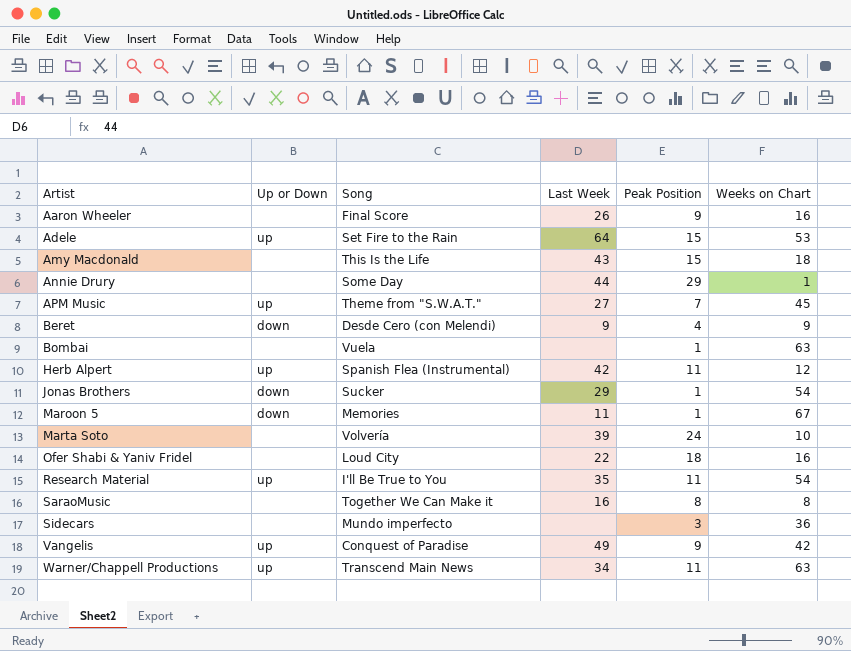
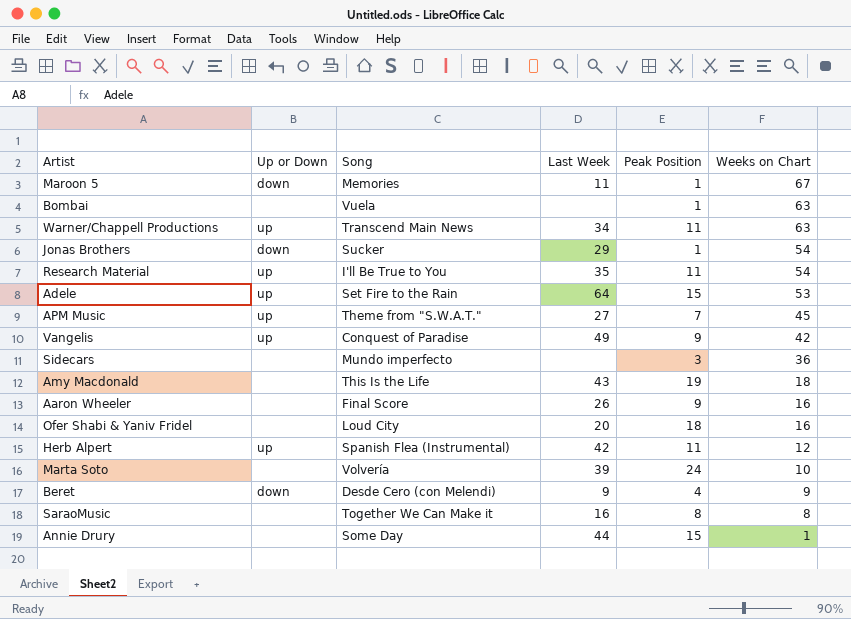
row order: Artist ascending -> Weeks on Chart descending
Amy Macdonald | Peak Position: 15 -> 19
Ofer Shabi & Yaniv Fridel | Last Week: 22 -> 20
Annie Drury | Peak Position: 29 -> 15

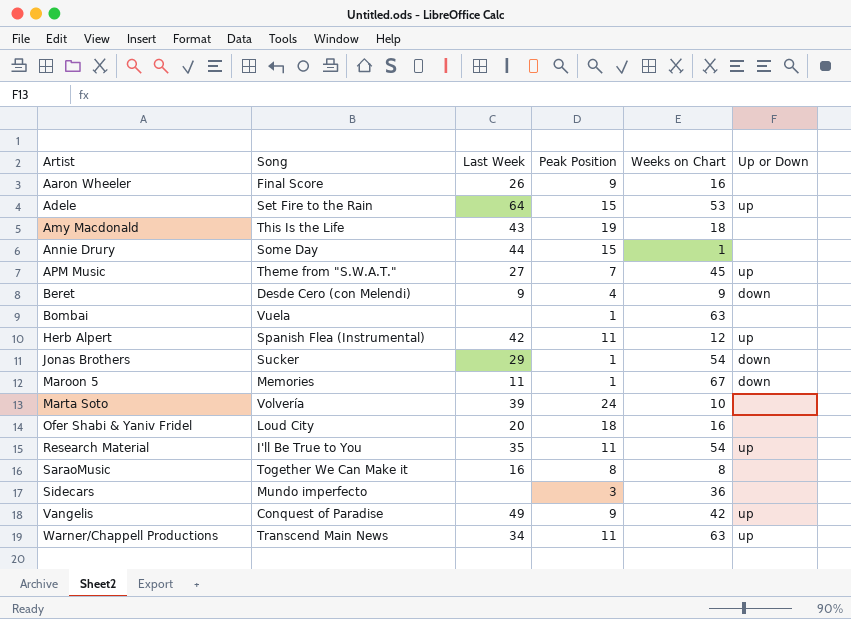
row order: Weeks on Chart descending -> Artist ascending
column Up or Down | position: 2 -> 6

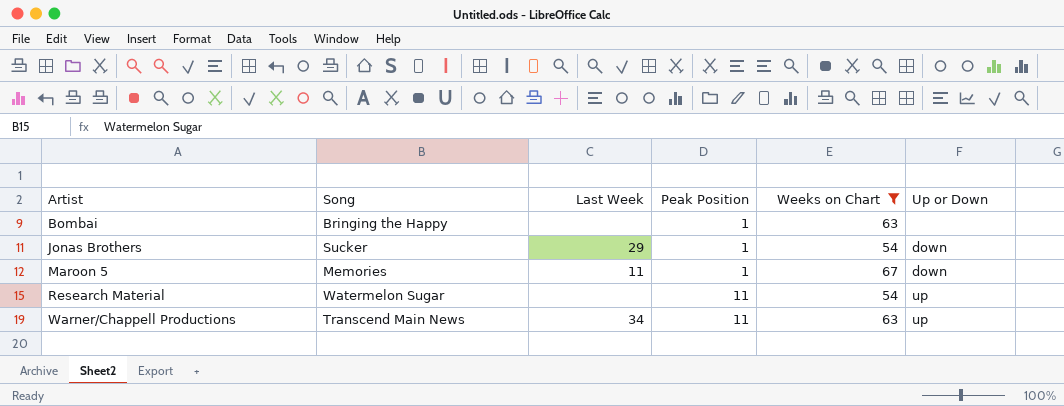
filter: none -> Weeks on Chart >= 54
Bombai | Song: Vuela -> Bringing the Happy
Research Material | Song: I'll Be True to You -> Watermelon Sugar
Research Material | Last Week: 35 -> none

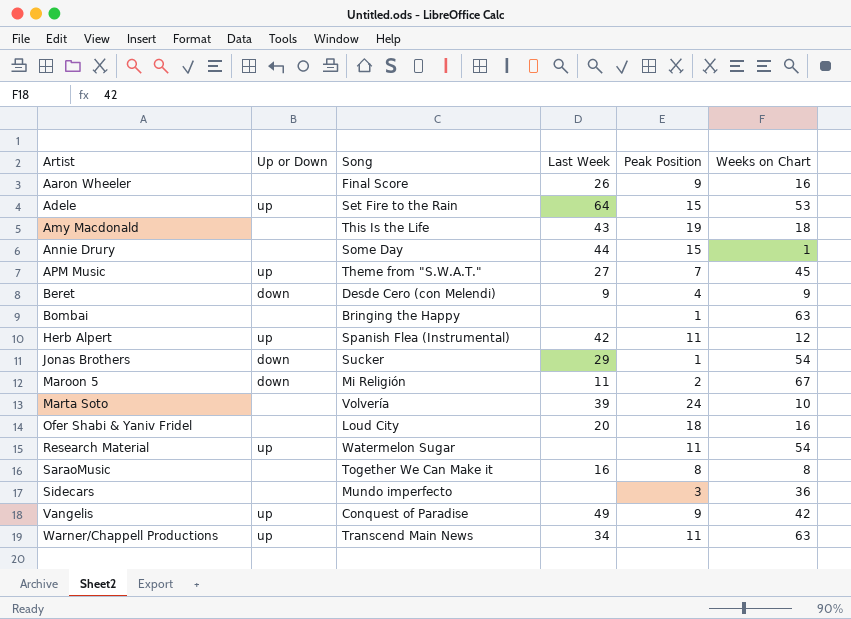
filter: Weeks on Chart >= 54 -> none
column Up or Down | position: 6 -> 2
Maroon 5 | Song: Memories -> Mi Religión
Maroon 5 | Peak Position: 1 -> 2

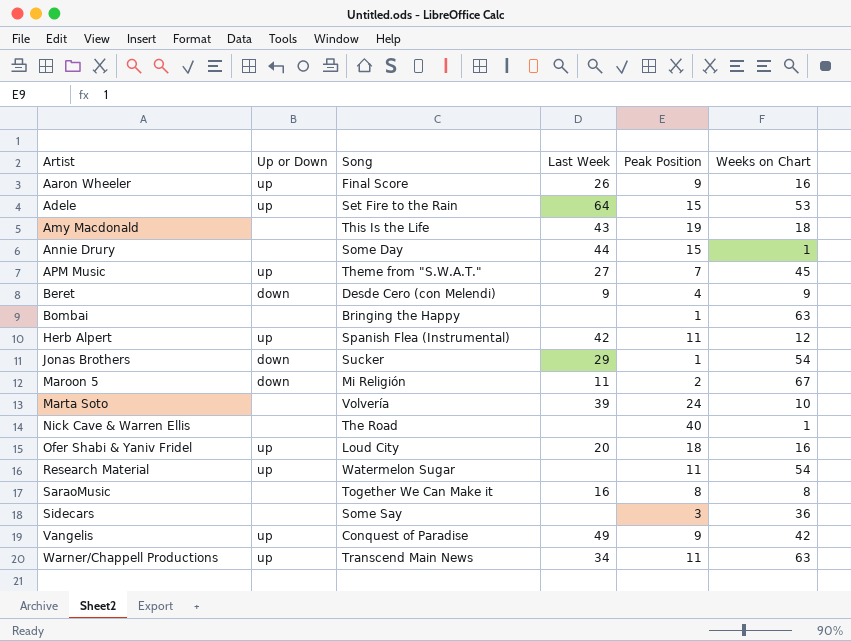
Aaron Wheeler | Up or Down: none -> up
row Nick Cave & Warren Ellis: none -> none | The Road | none | 40 | 1
Ofer Shabi & Yaniv Fridel | Up or Down: none -> up
Sidecars | Song: Mundo imperfecto -> Some Say

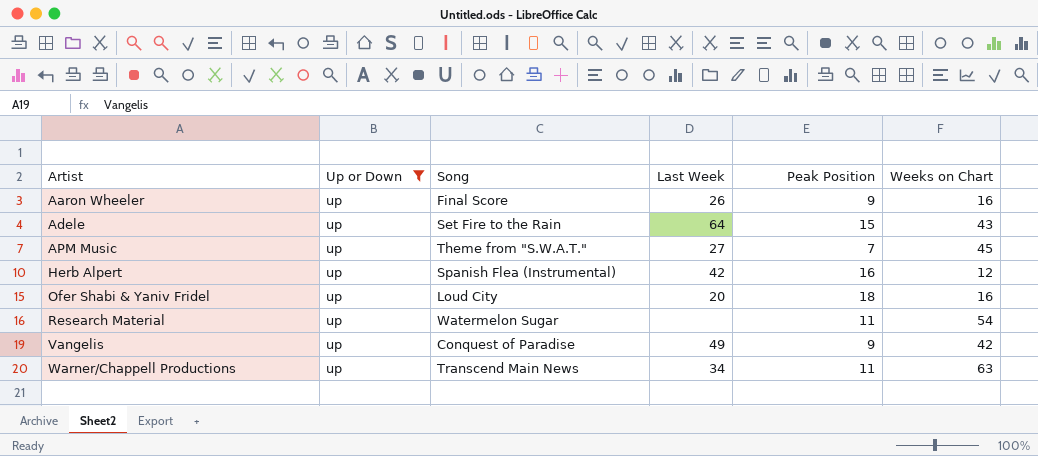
filter: none -> Up or Down = up
Adele | Weeks on Chart: 53 -> 43
Herb Alpert | Peak Position: 11 -> 16

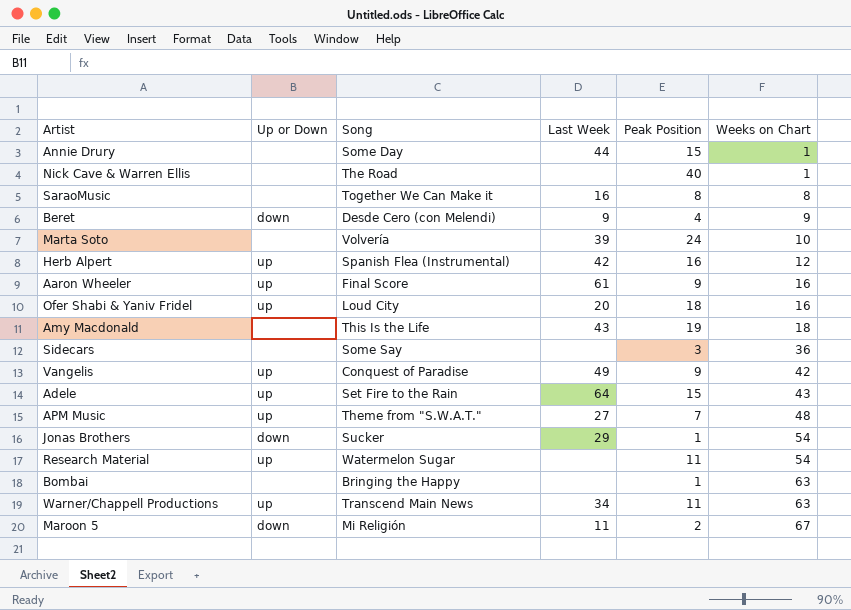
filter: Up or Down = up -> none
row order: Artist ascending -> Weeks on Chart ascending
Aaron Wheeler | Last Week: 26 -> 61
APM Music | Weeks on Chart: 45 -> 48

